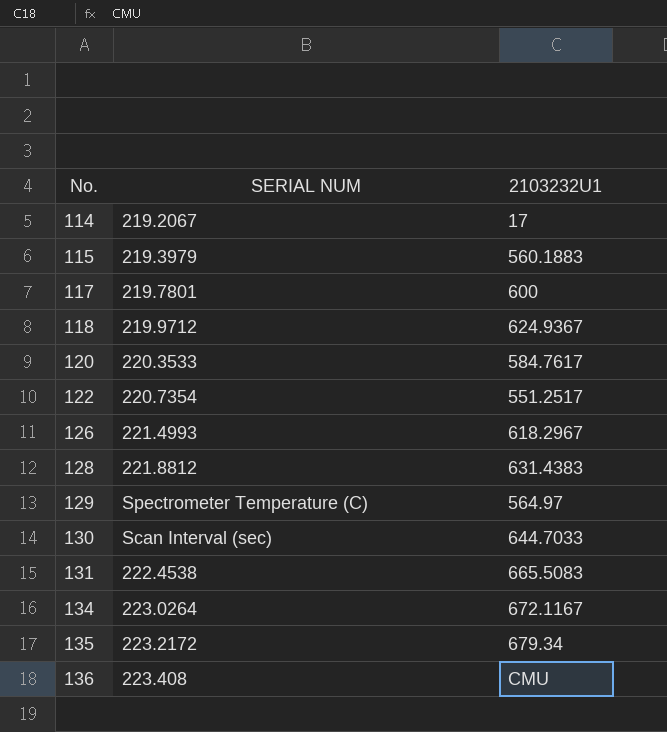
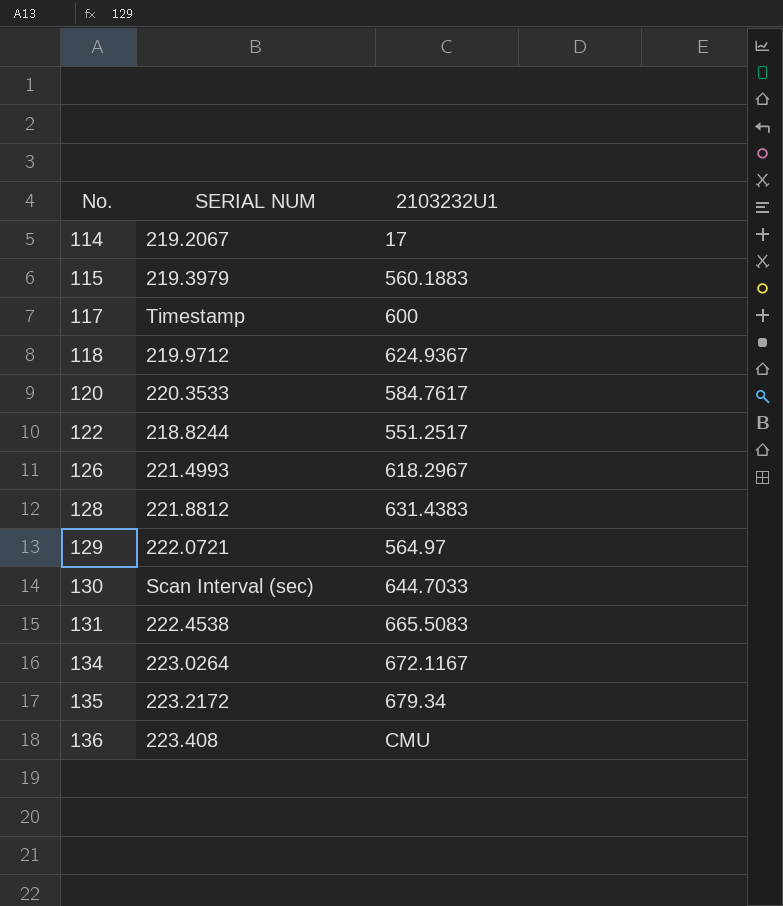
117 | SERIAL NUM: 219.7801 -> Timestamp
122 | SERIAL NUM: 220.7354 -> 218.8244
129 | SERIAL NUM: Spectrometer Temperature (C) -> 222.0721

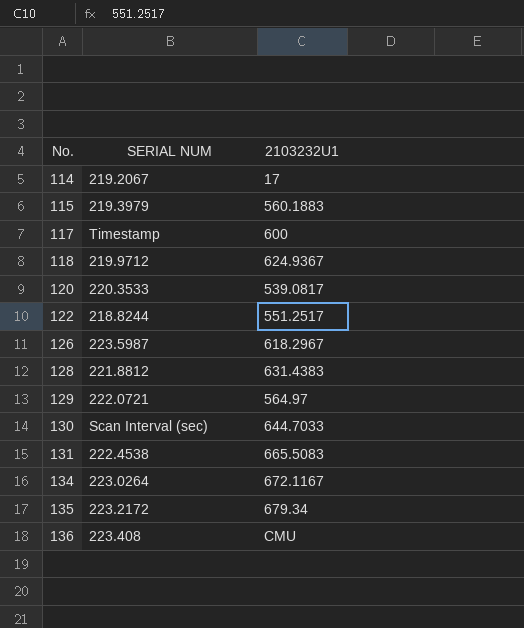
120 | 2103232U1: 584.7617 -> 539.0817
126 | SERIAL NUM: 221.4993 -> 223.5987

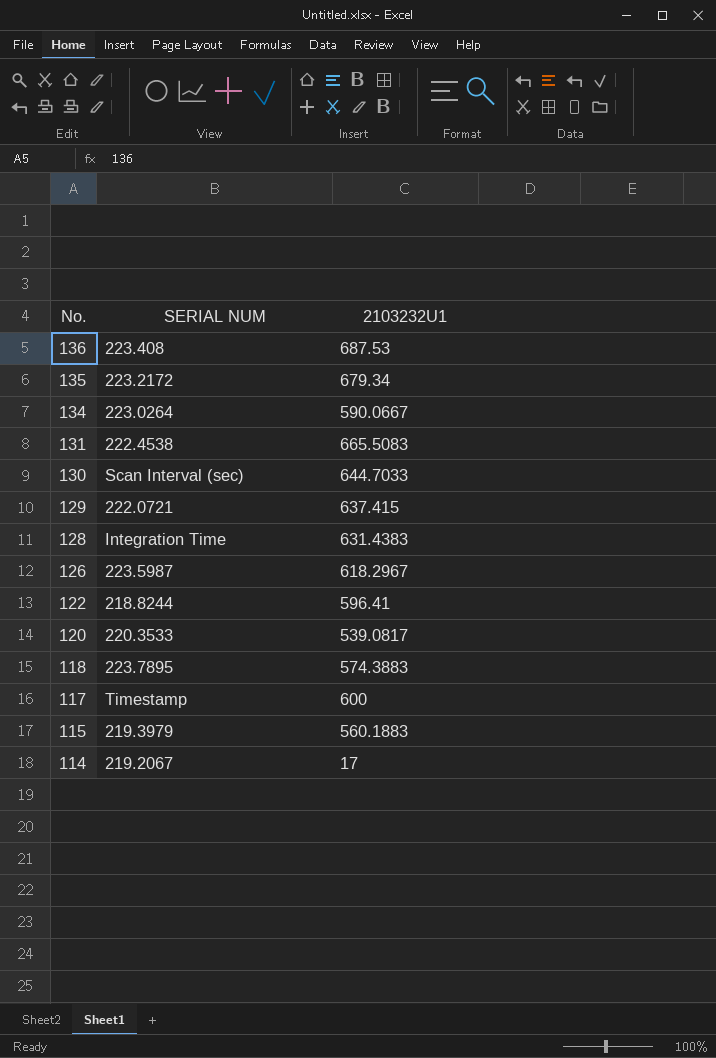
row order: No. ascending -> No. descending
136 | 2103232U1: CMU -> 687.53
134 | 2103232U1: 672.1167 -> 590.0667
129 | 2103232U1: 564.97 -> 637.415
128 | SERIAL NUM: 221.8812 -> Integration Time
122 | 2103232U1: 551.2517 -> 596.41
118 | SERIAL NUM: 219.9712 -> 223.7895
118 | 2103232U1: 624.9367 -> 574.3883

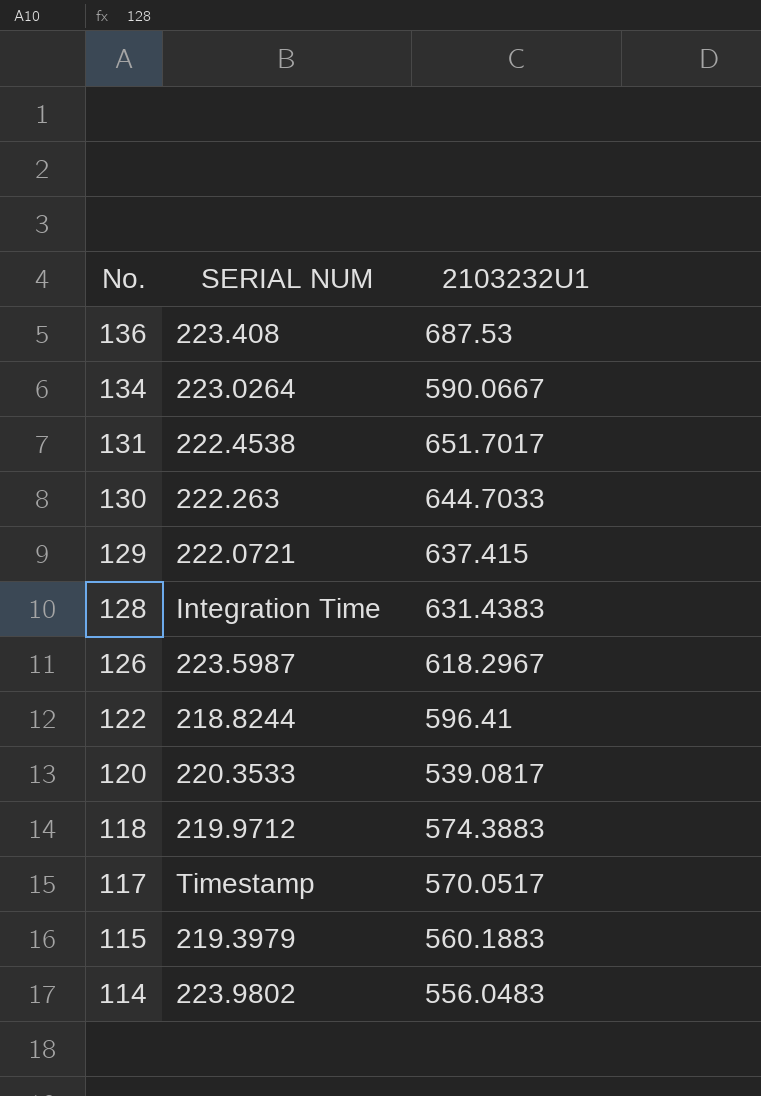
row 135: 223.2172 | 679.34 -> none
131 | 2103232U1: 665.5083 -> 651.7017
130 | SERIAL NUM: Scan Interval (sec) -> 222.263
118 | SERIAL NUM: 223.7895 -> 219.9712
117 | 2103232U1: 600 -> 570.0517
114 | SERIAL NUM: 219.2067 -> 223.9802
114 | 2103232U1: 17 -> 556.0483

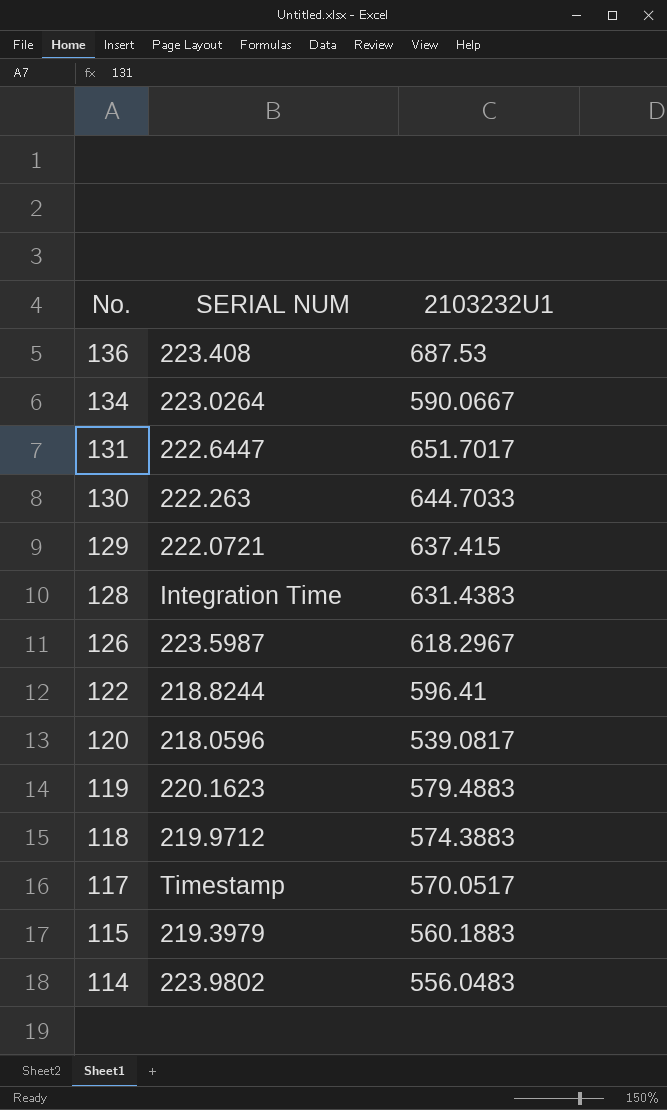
131 | SERIAL NUM: 222.4538 -> 222.6447
120 | SERIAL NUM: 220.3533 -> 218.0596
row 119: none -> 220.1623 | 579.4883

